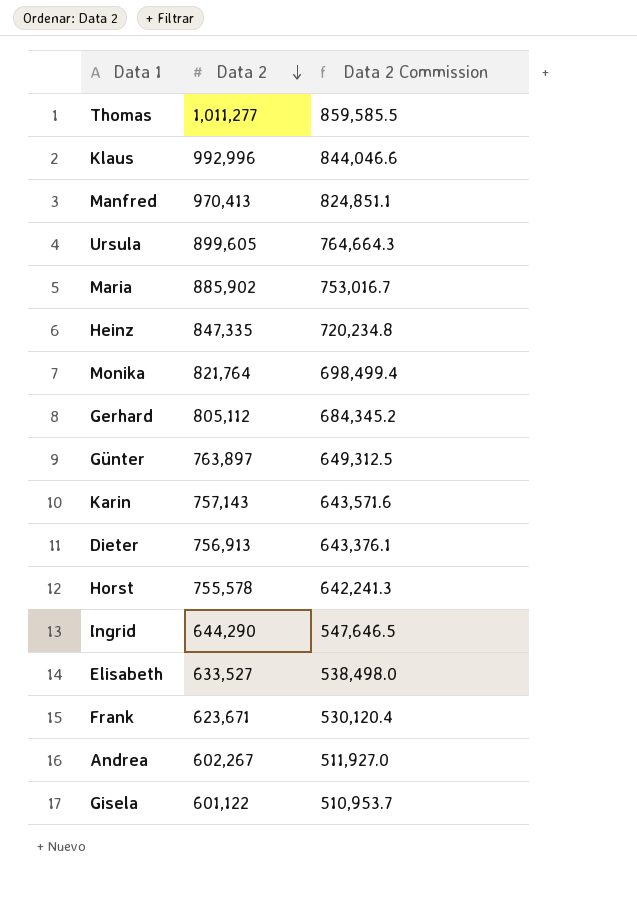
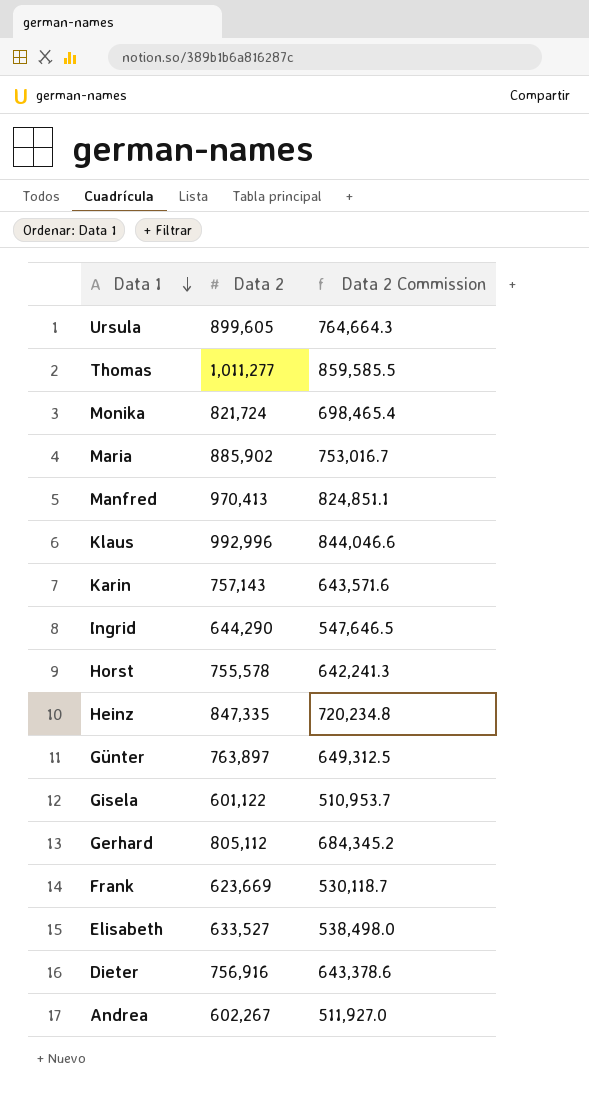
row order: Data 2 descending -> Data 1 descending
Monika | Data 2: 821,764 -> 821,724
Monika | Data 2 Commission: 698,499.4 -> 698,465.4
Frank | Data 2: 623,671 -> 623,669
Frank | Data 2 Commission: 530,120.4 -> 530,118.7
Dieter | Data 2: 756,913 -> 756,916
Dieter | Data 2 Commission: 643,376.1 -> 643,378.6

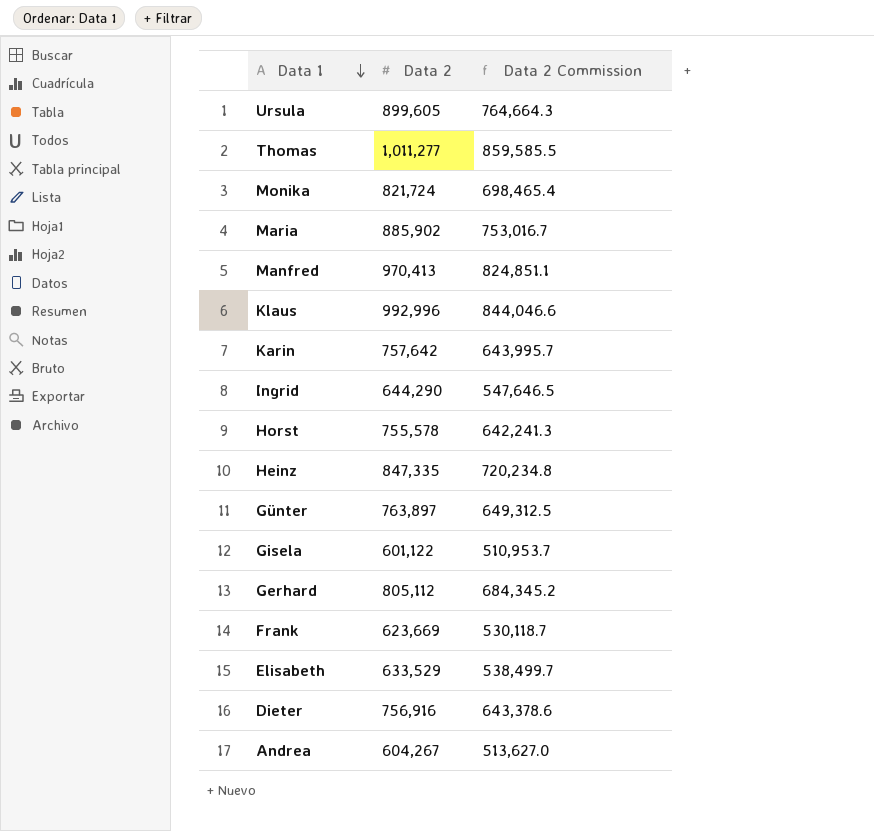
Karin | Data 2: 757,143 -> 757,642
Karin | Data 2 Commission: 643,571.6 -> 643,995.7
Elisabeth | Data 2: 633,527 -> 633,529
Elisabeth | Data 2 Commission: 538,498.0 -> 538,499.7
Andrea | Data 2: 602,267 -> 604,267
Andrea | Data 2 Commission: 511,927.0 -> 513,627.0

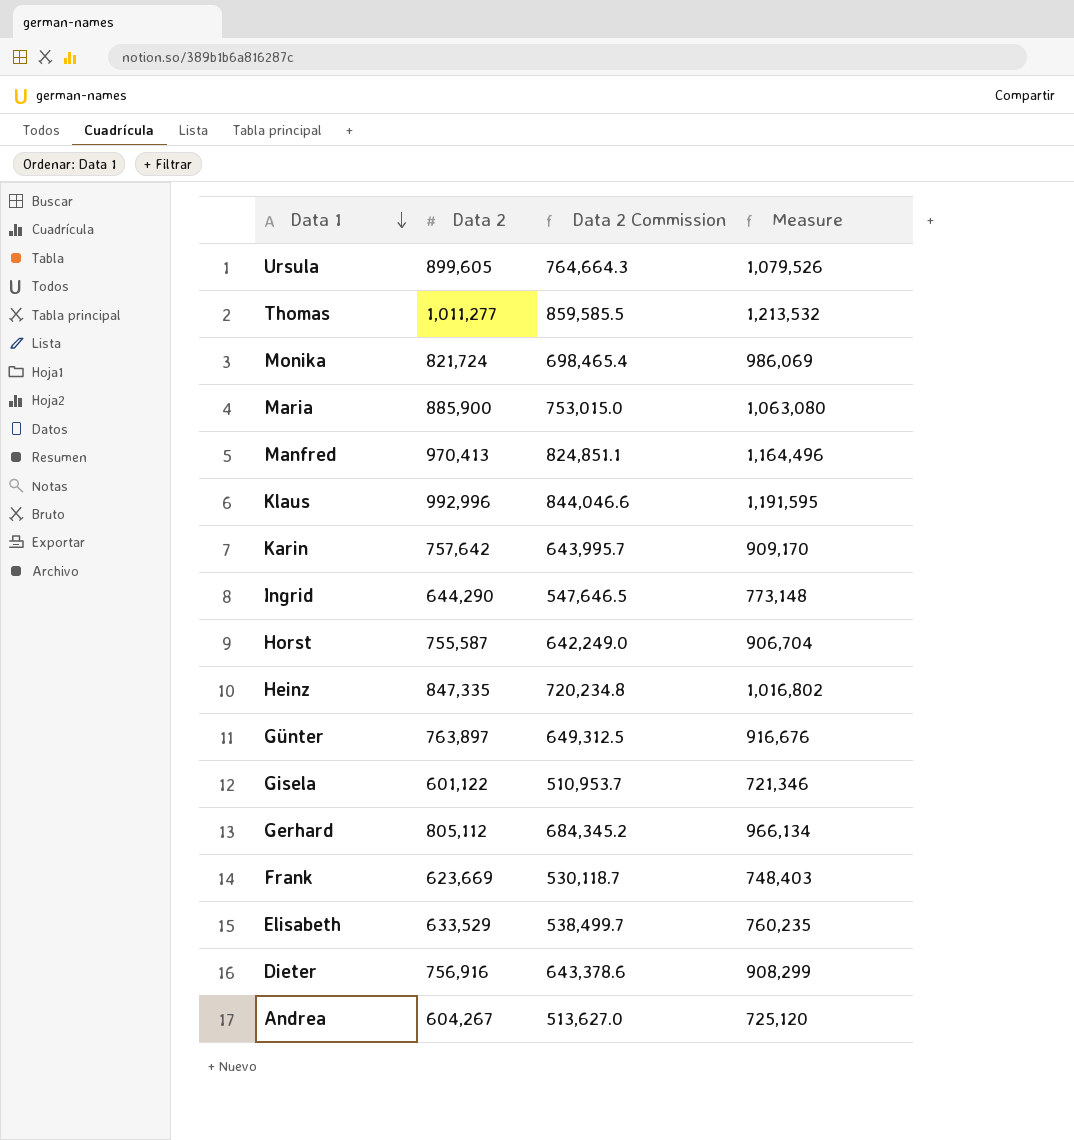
column Measure | formula: none -> [Data 2] * 1.2
Maria | Data 2: 885,902 -> 885,900
Maria | Data 2 Commission: 753,016.7 -> 753,015.0
Horst | Data 2: 755,578 -> 755,587
Horst | Data 2 Commission: 642,241.3 -> 642,249.0

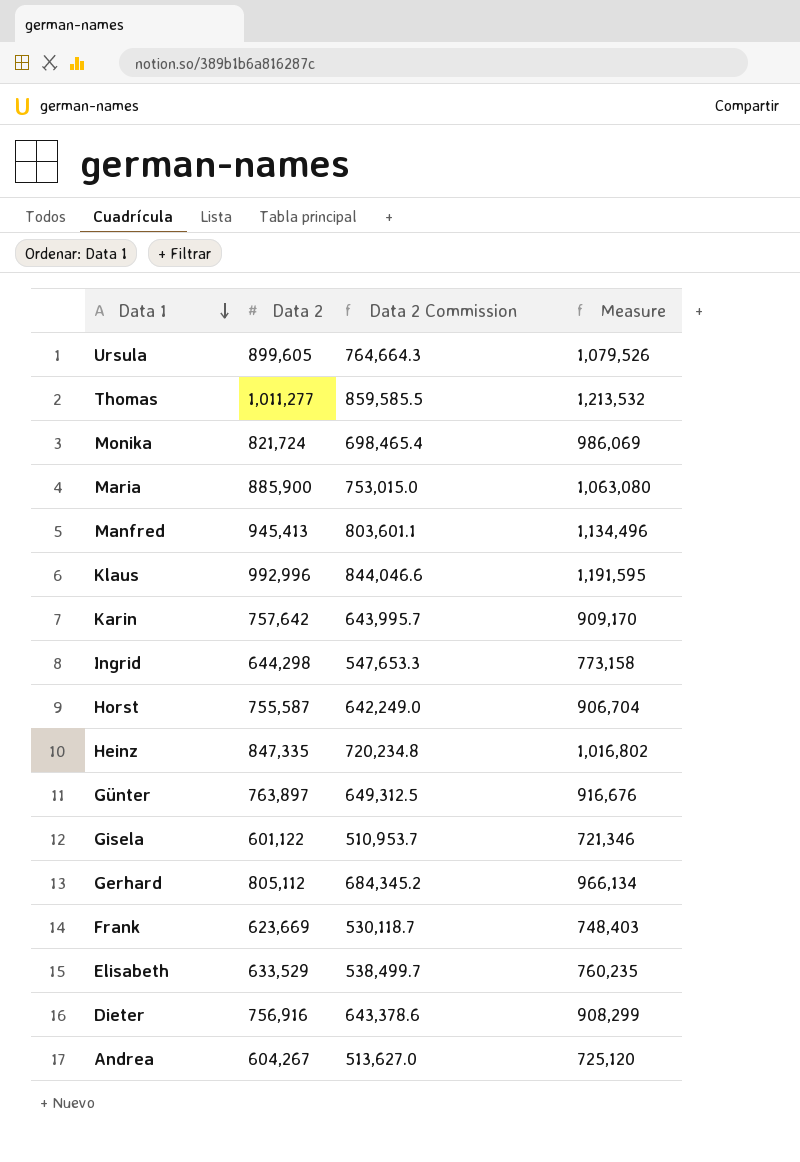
Manfred | Data 2: 970,413 -> 945,413
Manfred | Data 2 Commission: 824,851.1 -> 803,601.1
Manfred | Measure: 1,164,496 -> 1,134,496
Ingrid | Data 2: 644,290 -> 644,298
Ingrid | Data 2 Commission: 547,646.5 -> 547,653.3
Ingrid | Measure: 773,148 -> 773,158

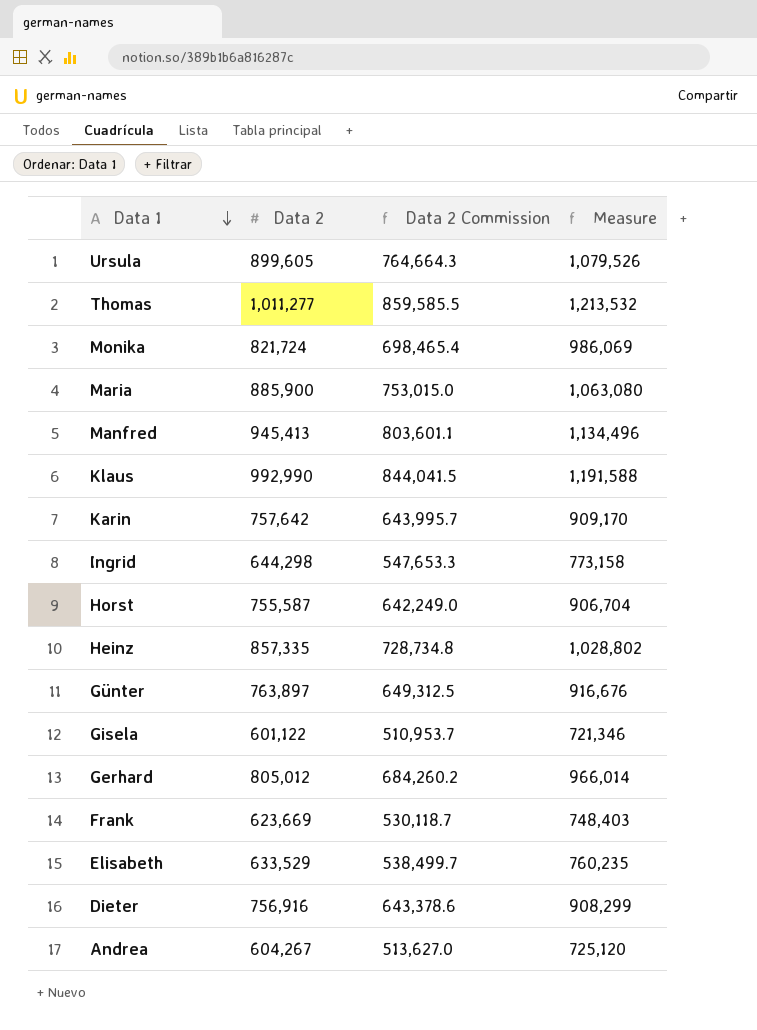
Klaus | Data 2: 992,996 -> 992,990
Klaus | Data 2 Commission: 844,046.6 -> 844,041.5
Klaus | Measure: 1,191,595 -> 1,191,588
Heinz | Data 2: 847,335 -> 857,335
Heinz | Data 2 Commission: 720,234.8 -> 728,734.8
Heinz | Measure: 1,016,802 -> 1,028,802
Gerhard | Data 2: 805,112 -> 805,012
Gerhard | Data 2 Commission: 684,345.2 -> 684,260.2
Gerhard | Measure: 966,134 -> 966,014

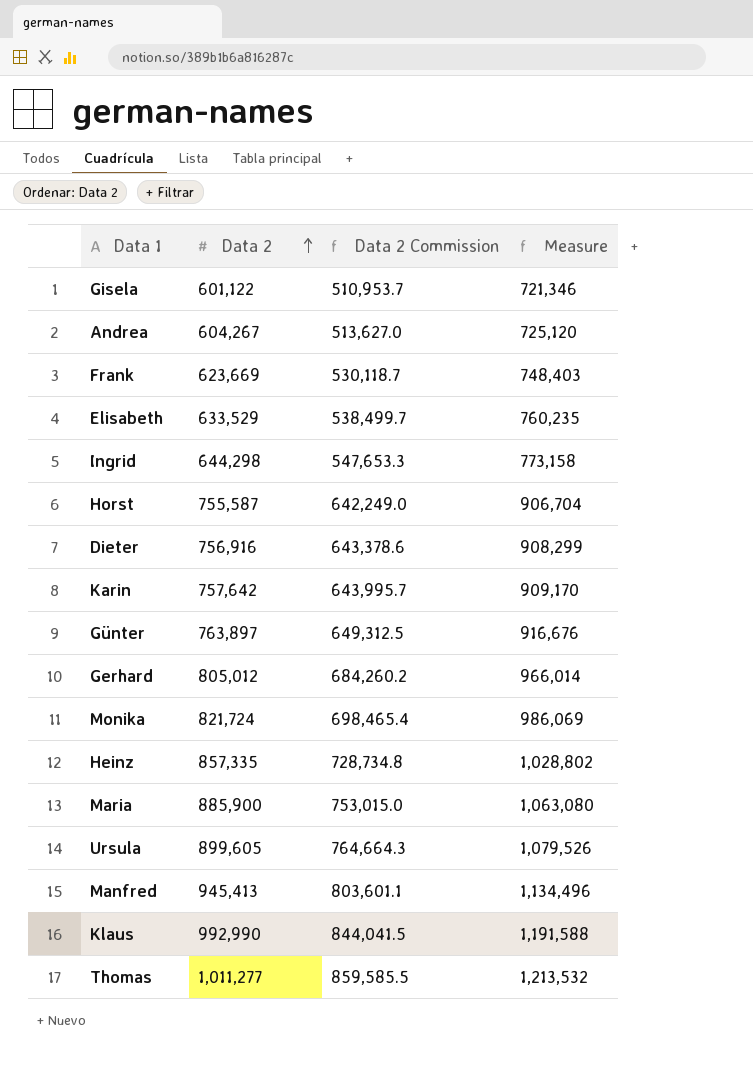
row order: Data 1 descending -> Data 2 ascending

